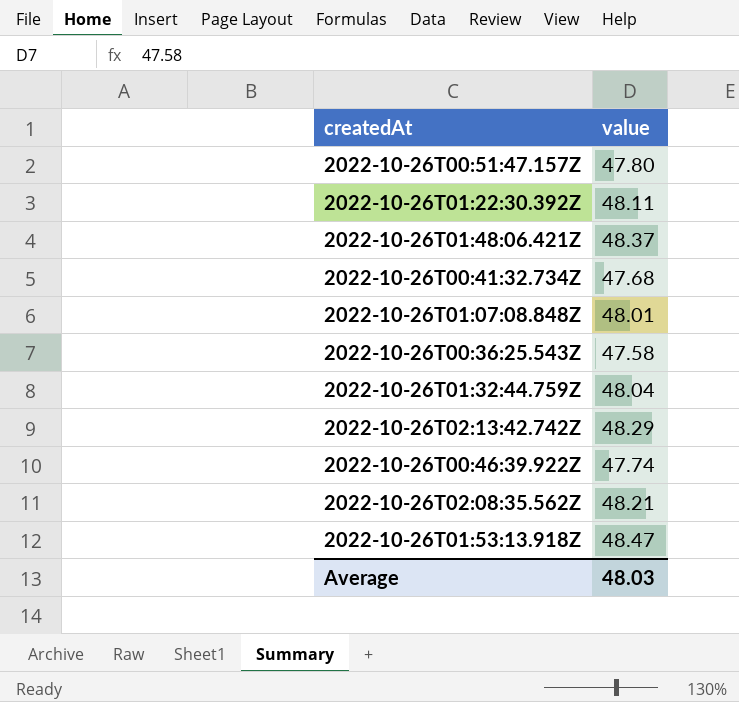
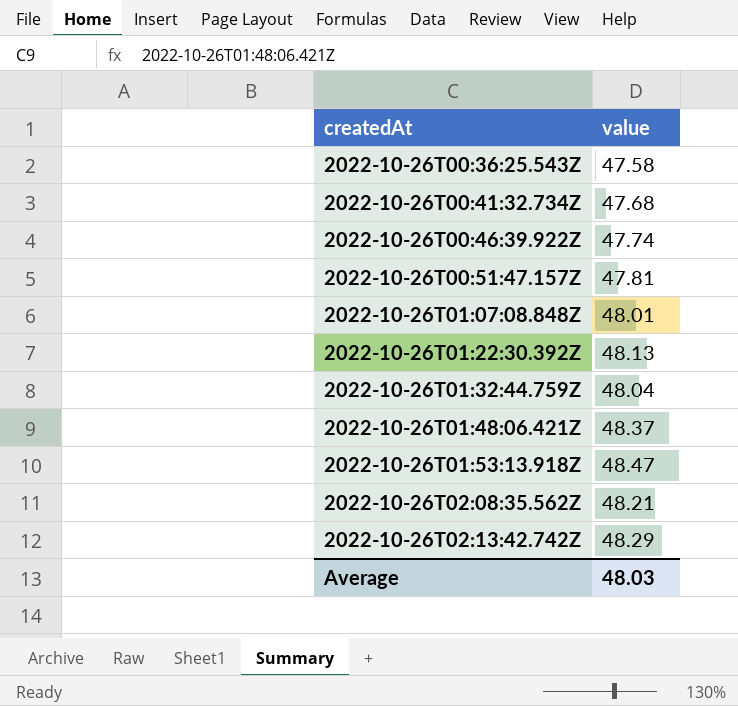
row order: none -> createdAt ascending
2022-10-26T00:51:47.157Z | value: 47.80 -> 47.81
2022-10-26T01:22:30.392Z | value: 48.11 -> 48.13

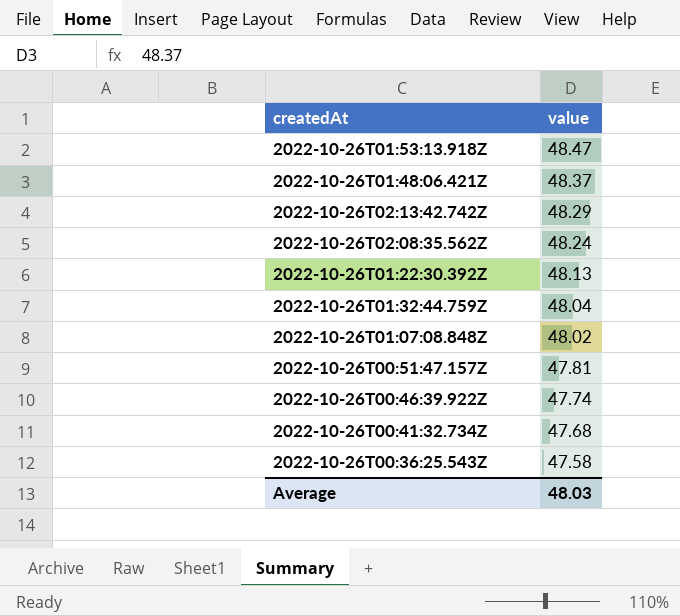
row order: createdAt ascending -> value descending
2022-10-26T02:08:35.562Z | value: 48.21 -> 48.24
2022-10-26T01:07:08.848Z | value: 48.01 -> 48.02

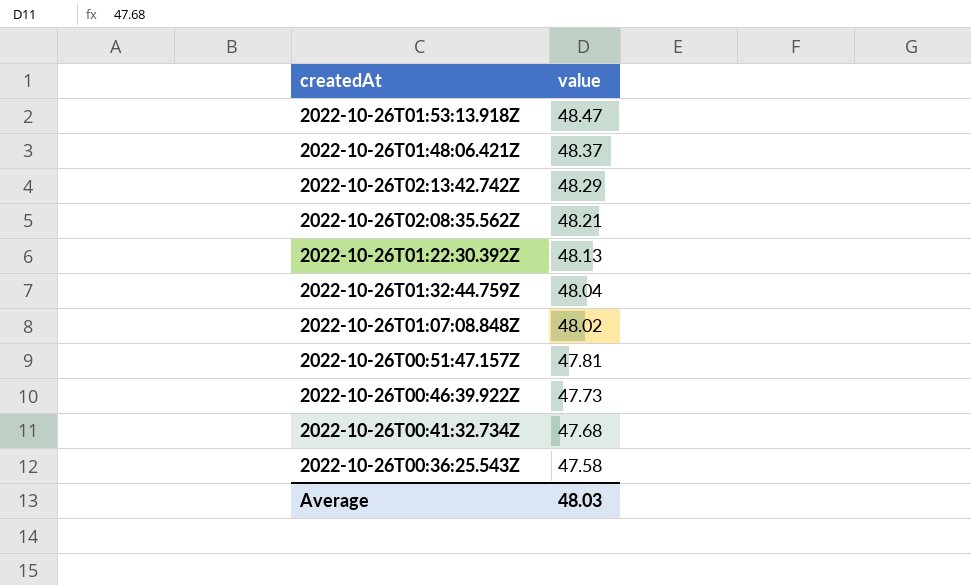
2022-10-26T02:08:35.562Z | value: 48.24 -> 48.21
2022-10-26T00:46:39.922Z | value: 47.74 -> 47.73

